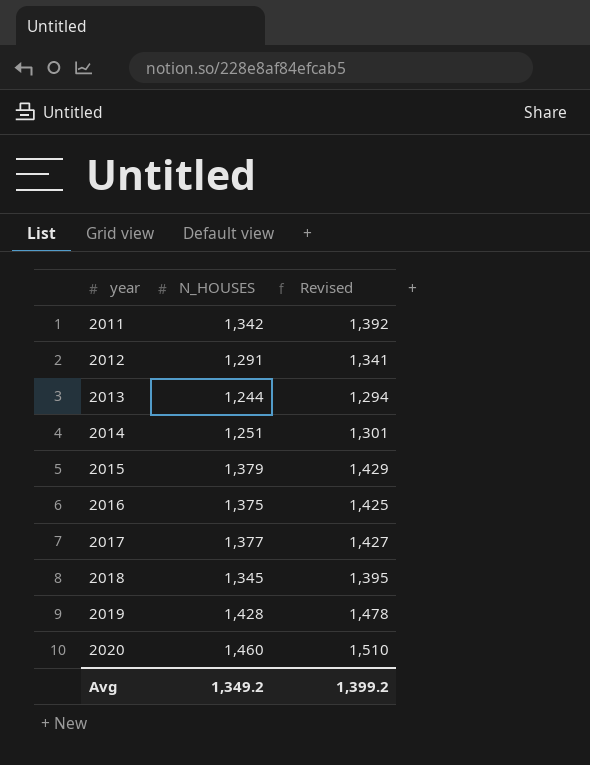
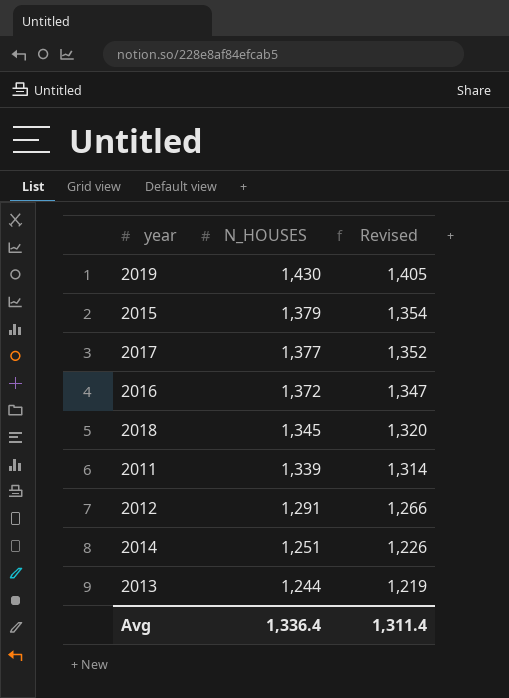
row order: year ascending -> N_HOUSES descending
column Revised | formula: [N_HOUSES] + 50 -> [N_HOUSES] - 25
row 2020: 1,460 | 1,510 -> none
2019 | N_HOUSES: 1,428 -> 1,430
2016 | N_HOUSES: 1,375 -> 1,372
2011 | N_HOUSES: 1,342 -> 1,339
Avg | N_HOUSES: 1,349.2 -> 1,336.4
Avg | Revised: 1,399.2 -> 1,311.4

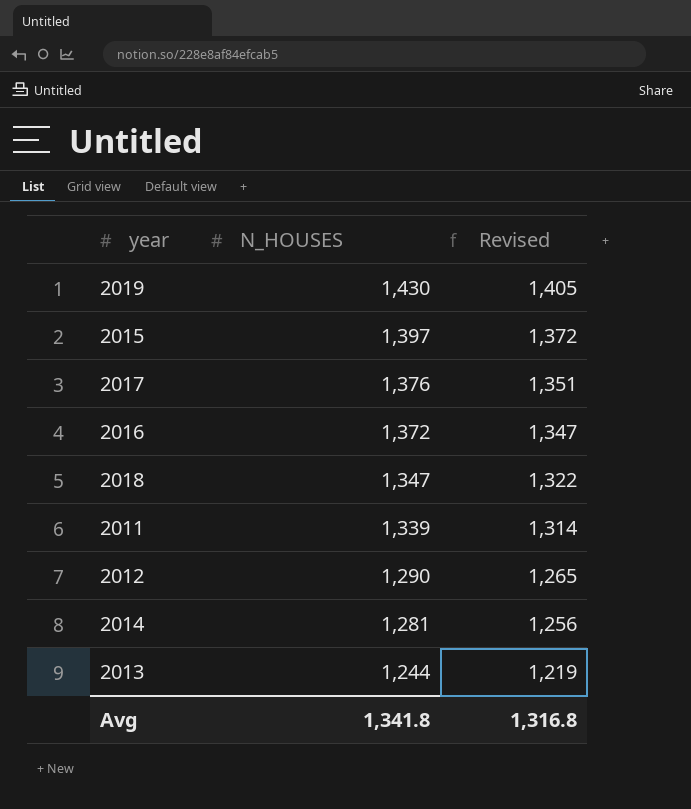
2015 | N_HOUSES: 1,379 -> 1,397
2015 | Revised: 1,354 -> 1,372
2017 | N_HOUSES: 1,377 -> 1,376
2017 | Revised: 1,352 -> 1,351
2018 | N_HOUSES: 1,345 -> 1,347
2018 | Revised: 1,320 -> 1,322
2012 | N_HOUSES: 1,291 -> 1,290
2012 | Revised: 1,266 -> 1,265
2014 | N_HOUSES: 1,251 -> 1,281
2014 | Revised: 1,226 -> 1,256
Avg | N_HOUSES: 1,336.4 -> 1,341.8
Avg | Revised: 1,311.4 -> 1,316.8

